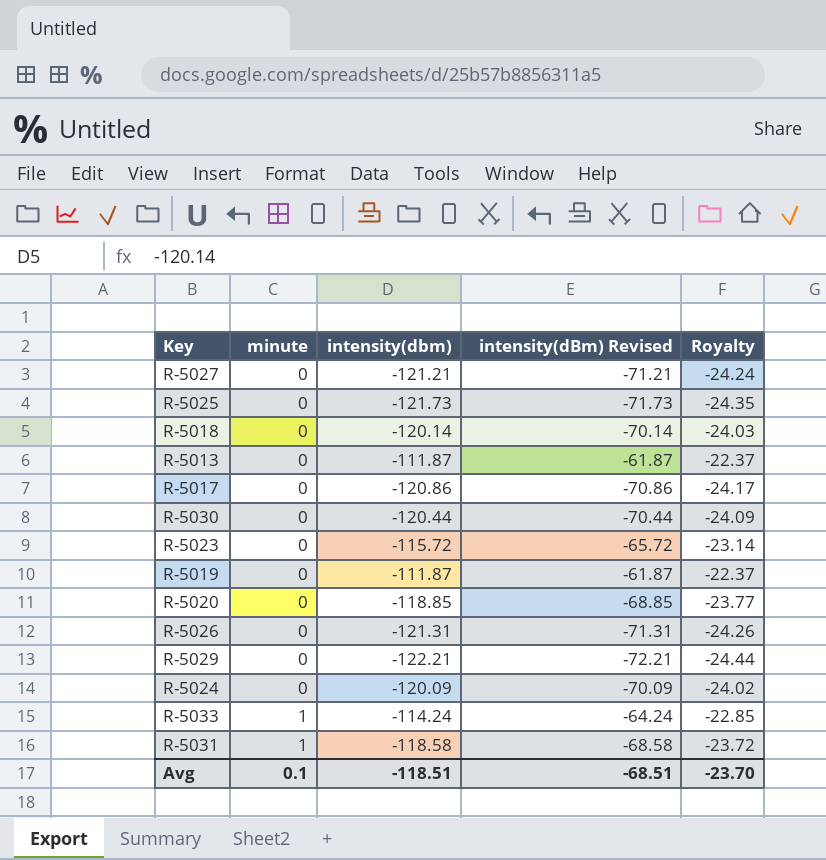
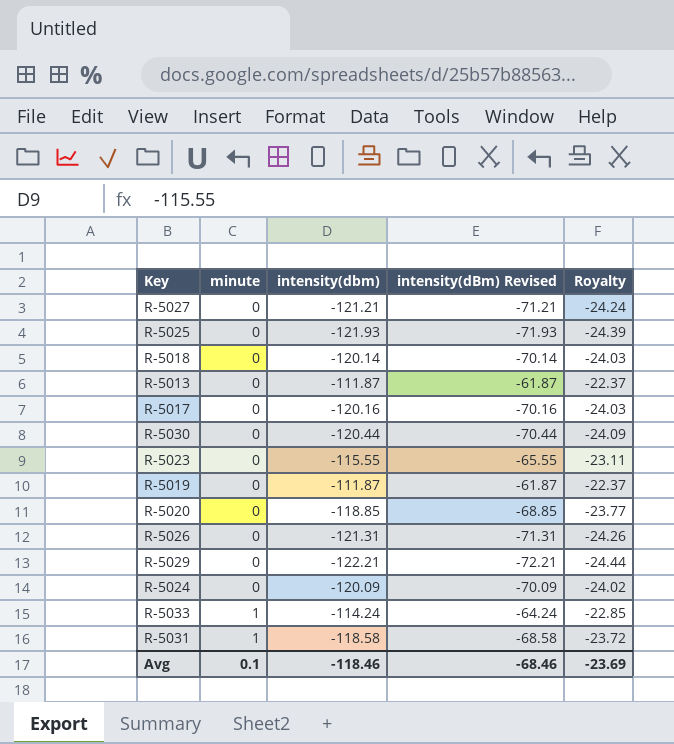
R-5025 | intensity(dbm): -121.73 -> -121.93
R-5025 | intensity(dBm) Revised: -71.73 -> -71.93
R-5025 | Royalty: -24.35 -> -24.39
R-5017 | intensity(dbm): -120.86 -> -120.16
R-5017 | intensity(dBm) Revised: -70.86 -> -70.16
R-5017 | Royalty: -24.17 -> -24.03
R-5023 | intensity(dbm): -115.72 -> -115.55
R-5023 | intensity(dBm) Revised: -65.72 -> -65.55
R-5023 | Royalty: -23.14 -> -23.11
Avg | intensity(dbm): -118.51 -> -118.46
Avg | intensity(dBm) Revised: -68.51 -> -68.46
Avg | Royalty: -23.70 -> -23.69

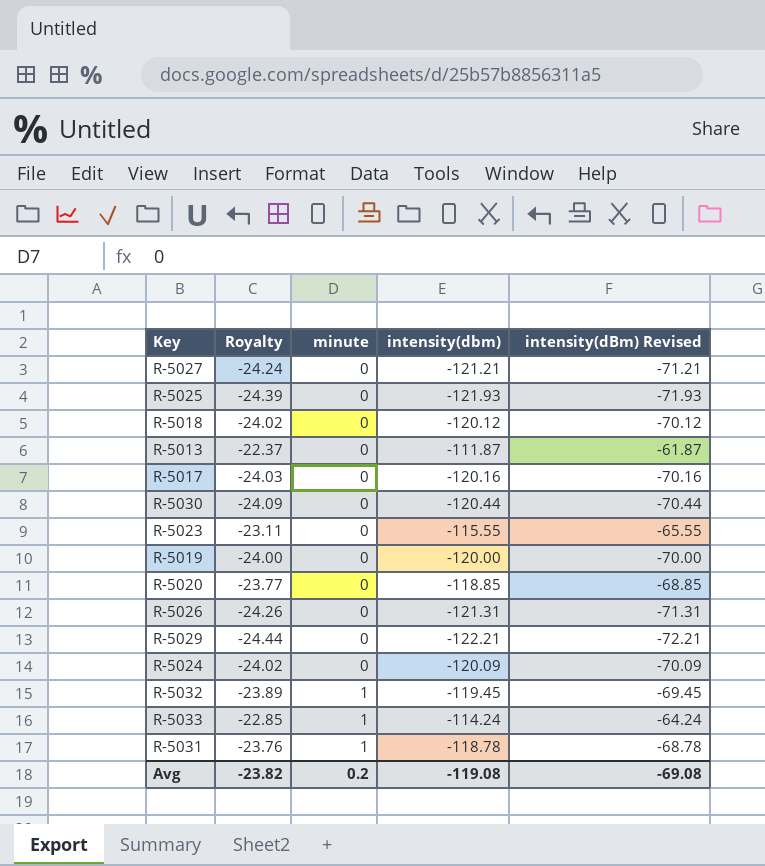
column Royalty | position: 5 -> 2
R-5018 | Royalty: -24.03 -> -24.02
R-5018 | intensity(dbm): -120.14 -> -120.12
R-5018 | intensity(dBm) Revised: -70.14 -> -70.12
R-5019 | Royalty: -22.37 -> -24.00
R-5019 | intensity(dbm): -111.87 -> -120.00
R-5019 | intensity(dBm) Revised: -61.87 -> -70.00
row R-5032: none -> -23.89 | 1 | -119.45 | -69.45
R-5031 | Royalty: -23.72 -> -23.76
R-5031 | intensity(dbm): -118.58 -> -118.78
R-5031 | intensity(dBm) Revised: -68.58 -> -68.78
Avg | Royalty: -23.69 -> -23.82
Avg | minute: 0.1 -> 0.2
Avg | intensity(dbm): -118.46 -> -119.08
Avg | intensity(dBm) Revised: -68.46 -> -69.08

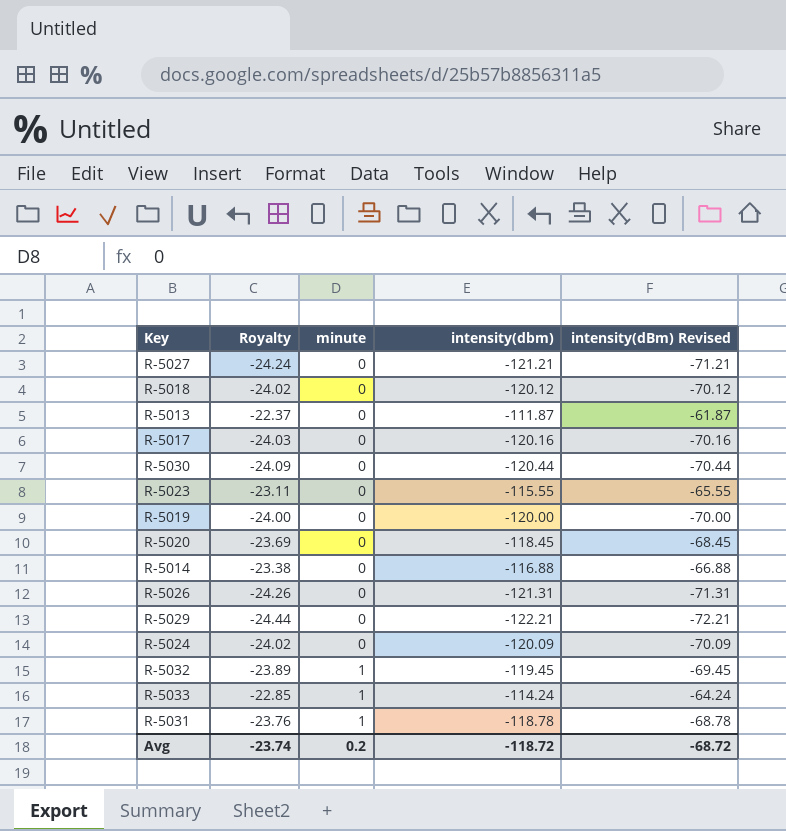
row R-5025: -24.39 | 0 | -121.93 | -71.93 -> none
R-5020 | Royalty: -23.77 -> -23.69
R-5020 | intensity(dbm): -118.85 -> -118.45
R-5020 | intensity(dBm) Revised: -68.85 -> -68.45
row R-5014: none -> -23.38 | 0 | -116.88 | -66.88
Avg | Royalty: -23.82 -> -23.74
Avg | intensity(dbm): -119.08 -> -118.72
Avg | intensity(dBm) Revised: -69.08 -> -68.72

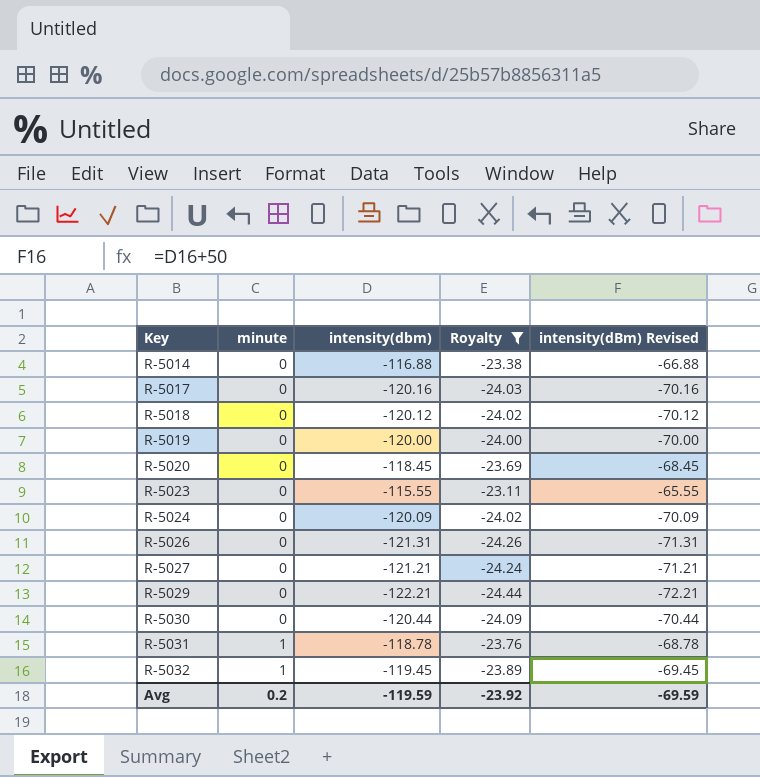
filter: none -> Royalty <= -23.11
row order: minute ascending -> Key ascending
column Royalty | position: 2 -> 4
Avg | intensity(dbm): -118.72 -> -119.59
Avg | Royalty: -23.74 -> -23.92
Avg | intensity(dBm) Revised: -68.72 -> -69.59

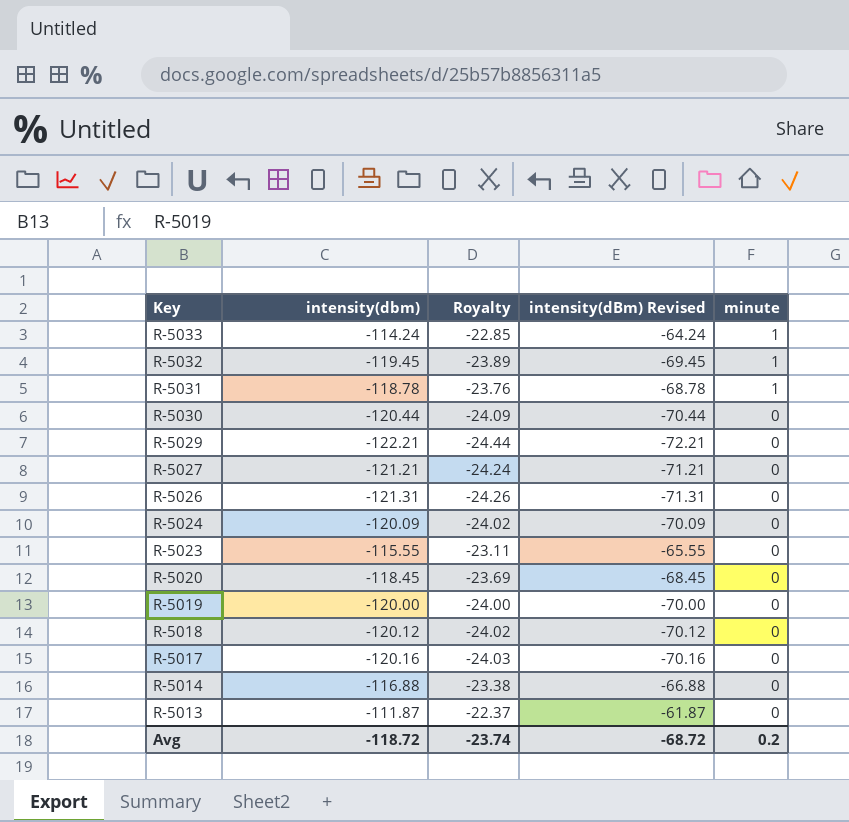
filter: Royalty <= -23.11 -> none
row order: Key ascending -> Key descending
column minute | position: 2 -> 5
Avg | intensity(dbm): -119.59 -> -118.72
Avg | Royalty: -23.92 -> -23.74
Avg | intensity(dBm) Revised: -69.59 -> -68.72

